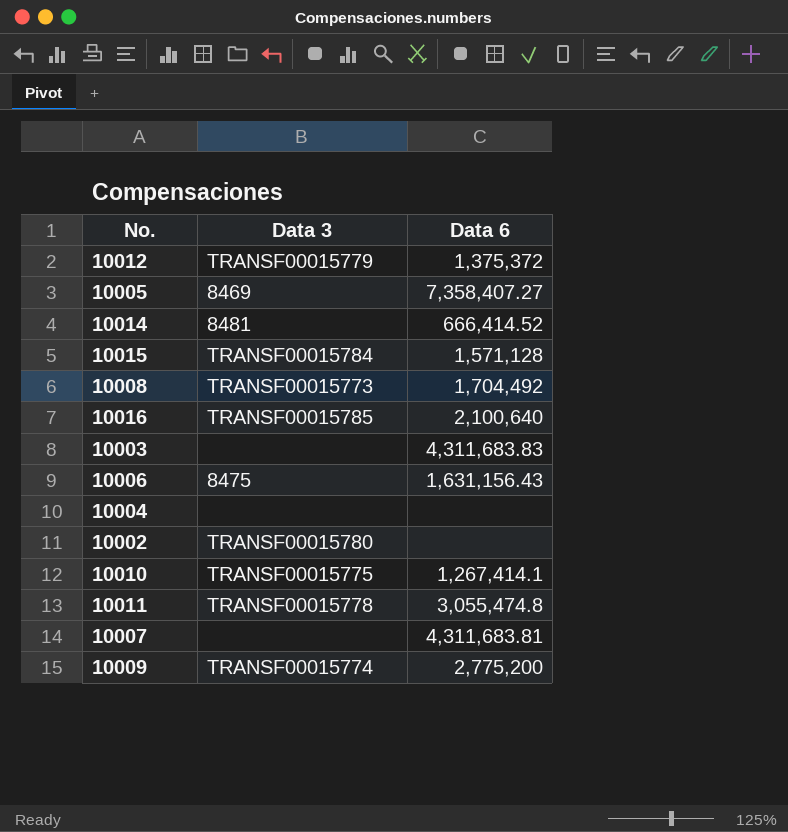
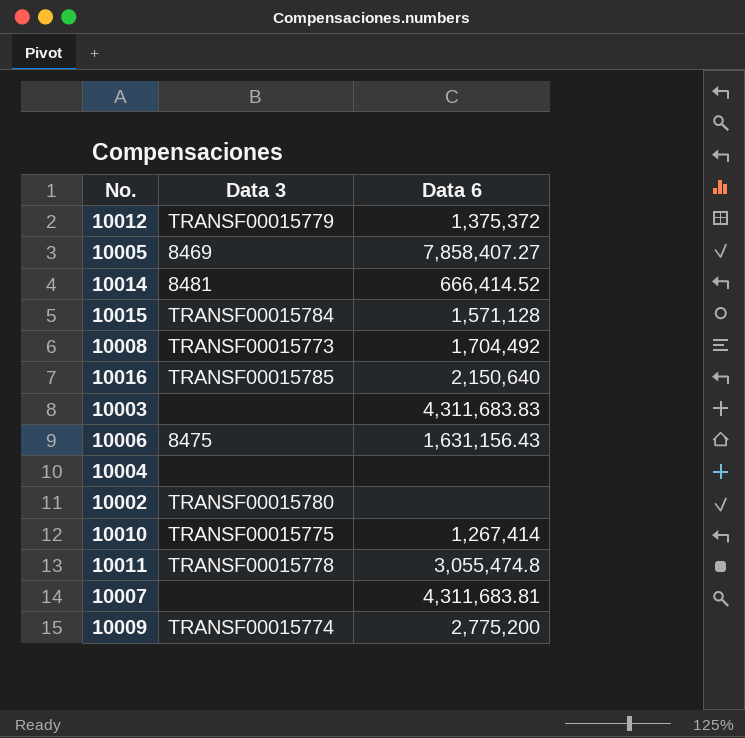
10005 | Data 6: 7,358,407.27 -> 7,858,407.27
10016 | Data 6: 2,100,640 -> 2,150,640
10010 | Data 6: 1,267,414.1 -> 1,267,414

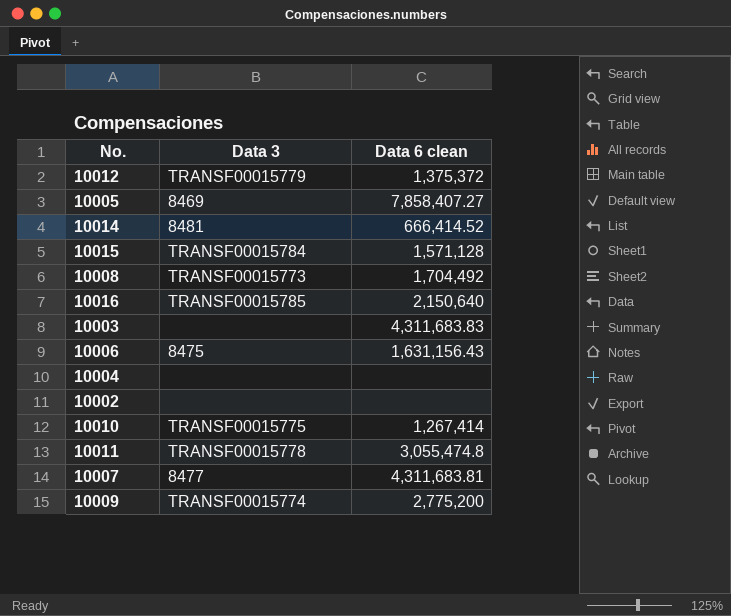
column name: Data 6 -> Data 6 clean
10002 | Data 3: TRANSF00015780 -> none
10007 | Data 3: none -> 8477

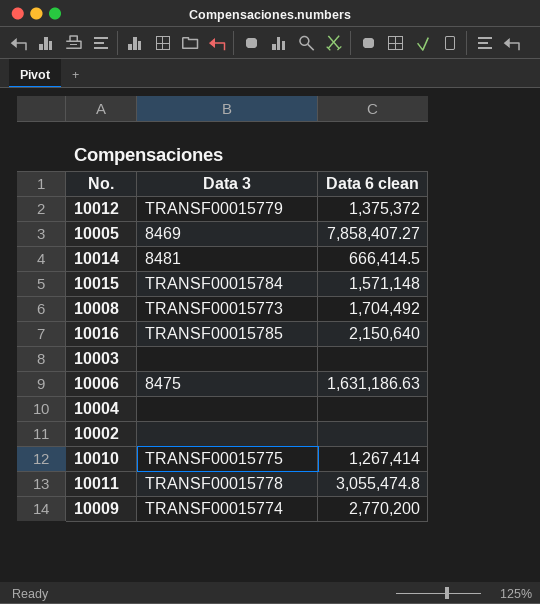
row 10007: 8477 | 4,311,683.81 -> none
10014 | Data 6 clean: 666,414.52 -> 666,414.5
10015 | Data 6 clean: 1,571,128 -> 1,571,148
10003 | Data 6 clean: 4,311,683.83 -> none
10006 | Data 6 clean: 1,631,156.43 -> 1,631,186.63
10009 | Data 6 clean: 2,775,200 -> 2,770,200

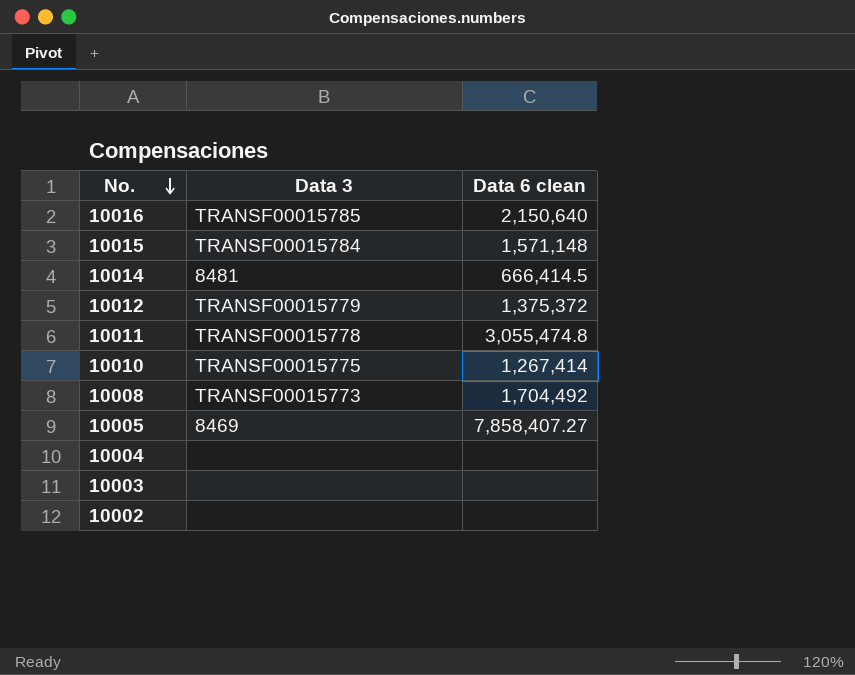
row order: none -> No. descending
row 10006: 8475 | 1,631,186.63 -> none
row 10009: TRANSF00015774 | 2,770,200 -> none

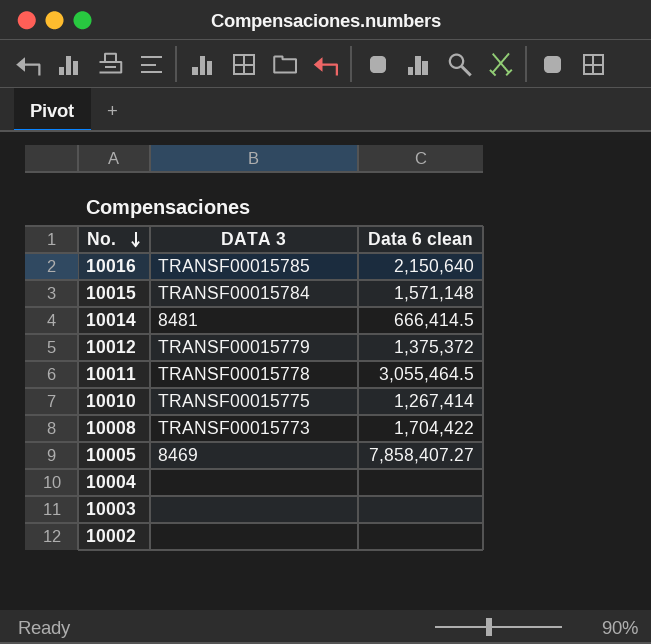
column name: Data 3 -> DATA 3
10011 | Data 6 clean: 3,055,474.8 -> 3,055,464.5
10008 | Data 6 clean: 1,704,492 -> 1,704,422

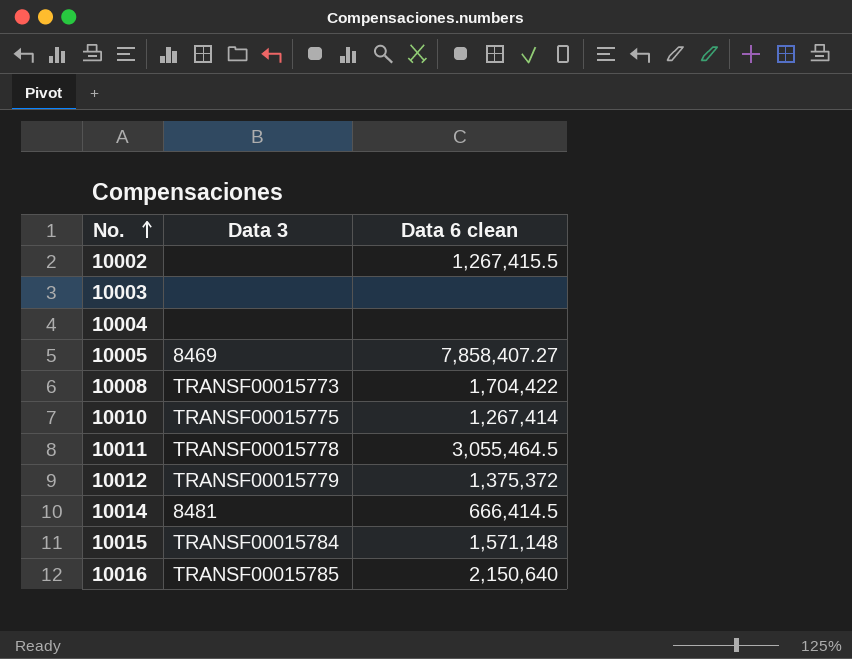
row order: No. descending -> No. ascending
column name: DATA 3 -> Data 3
10002 | Data 6 clean: none -> 1,267,415.5

